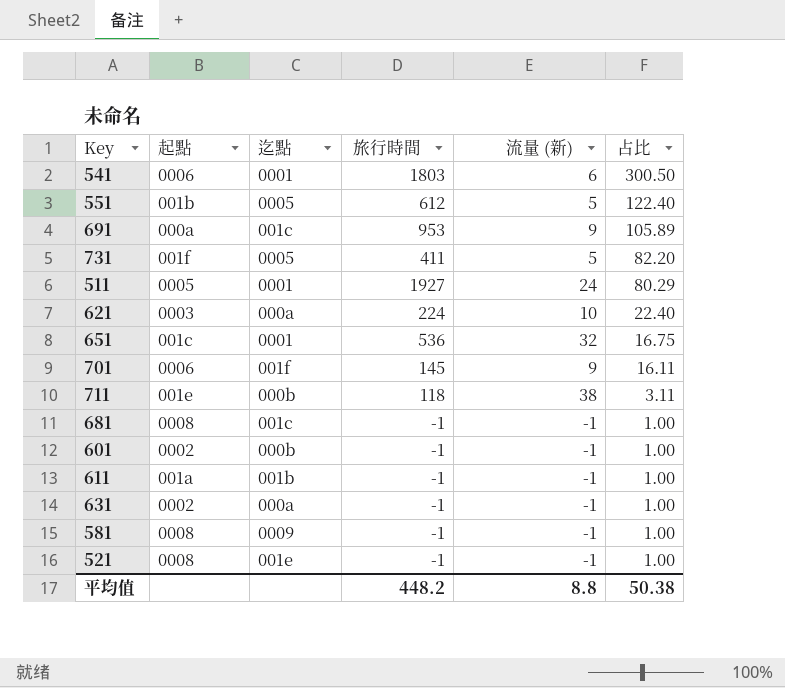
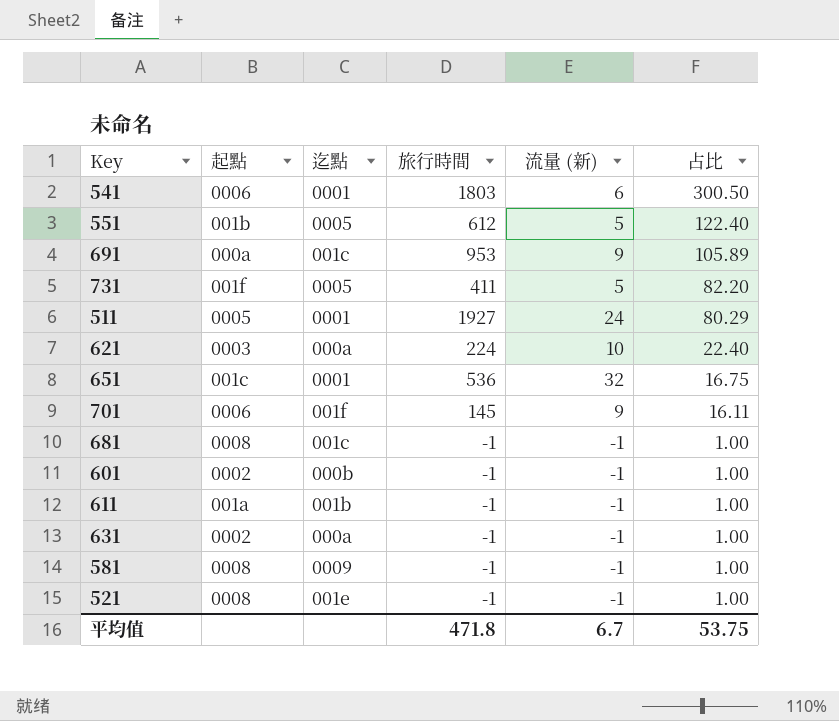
row 711: 001e | 000b | 118 | 38 | 3.11 -> none
平均值 | 旅行時間: 448.2 -> 471.8
平均值 | 流量 (新): 8.8 -> 6.7
平均值 | 占比: 50.38 -> 53.75

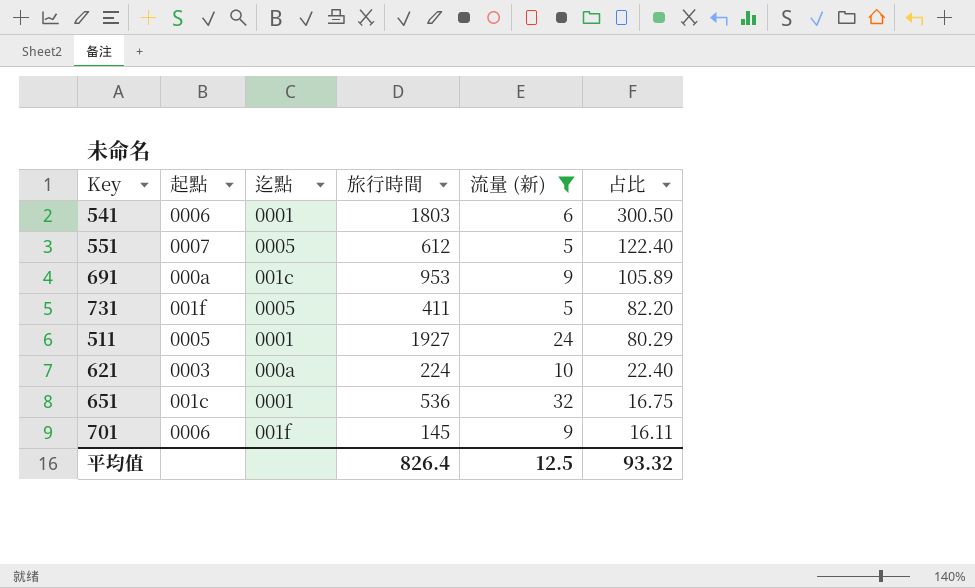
filter: none -> 流量 (新) != -1
551 | 起點: 001b -> 0007
平均值 | 旅行時間: 471.8 -> 826.4
平均值 | 流量 (新): 6.7 -> 12.5
平均值 | 占比: 53.75 -> 93.32

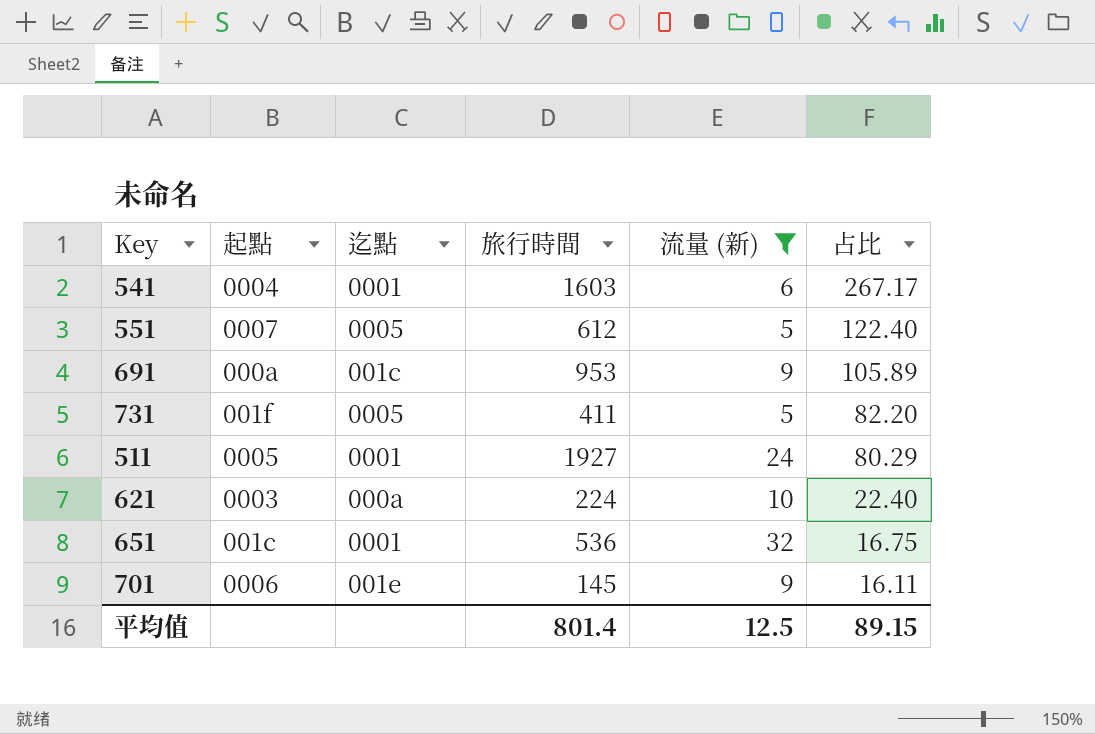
541 | 起點: 0006 -> 0004
541 | 旅行時間: 1803 -> 1603
541 | 占比: 300.50 -> 267.17
701 | 迄點: 001f -> 001e
平均值 | 旅行時間: 826.4 -> 801.4
平均值 | 占比: 93.32 -> 89.15

